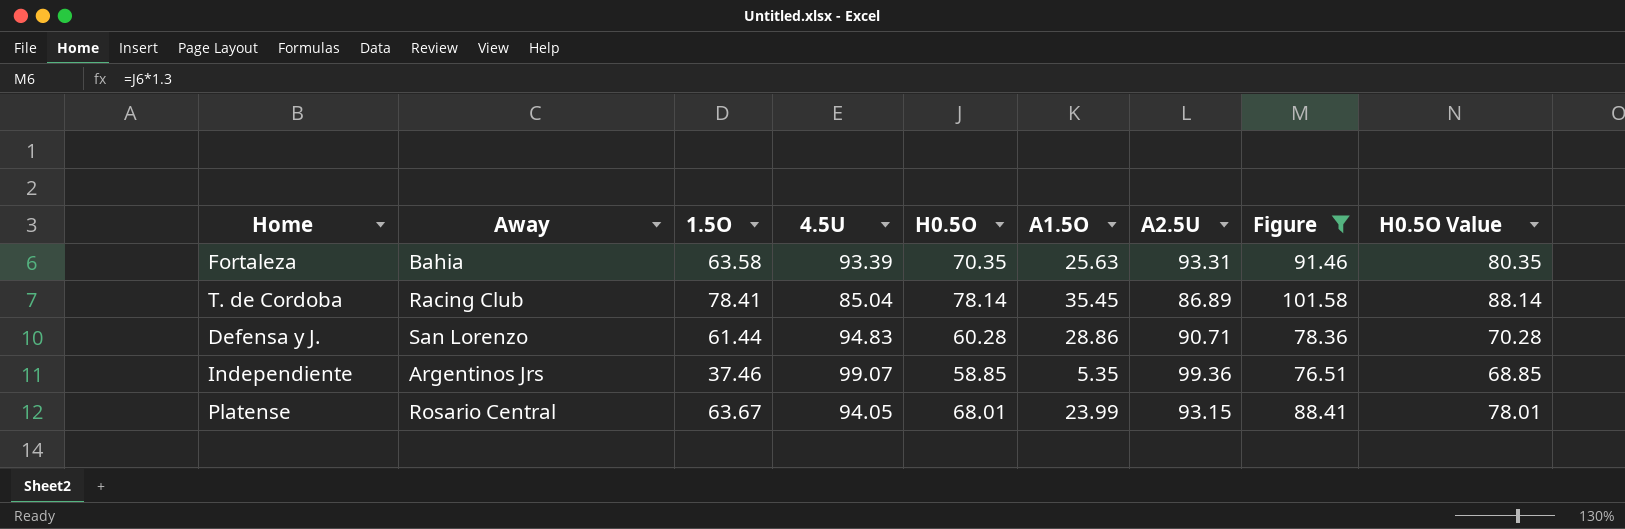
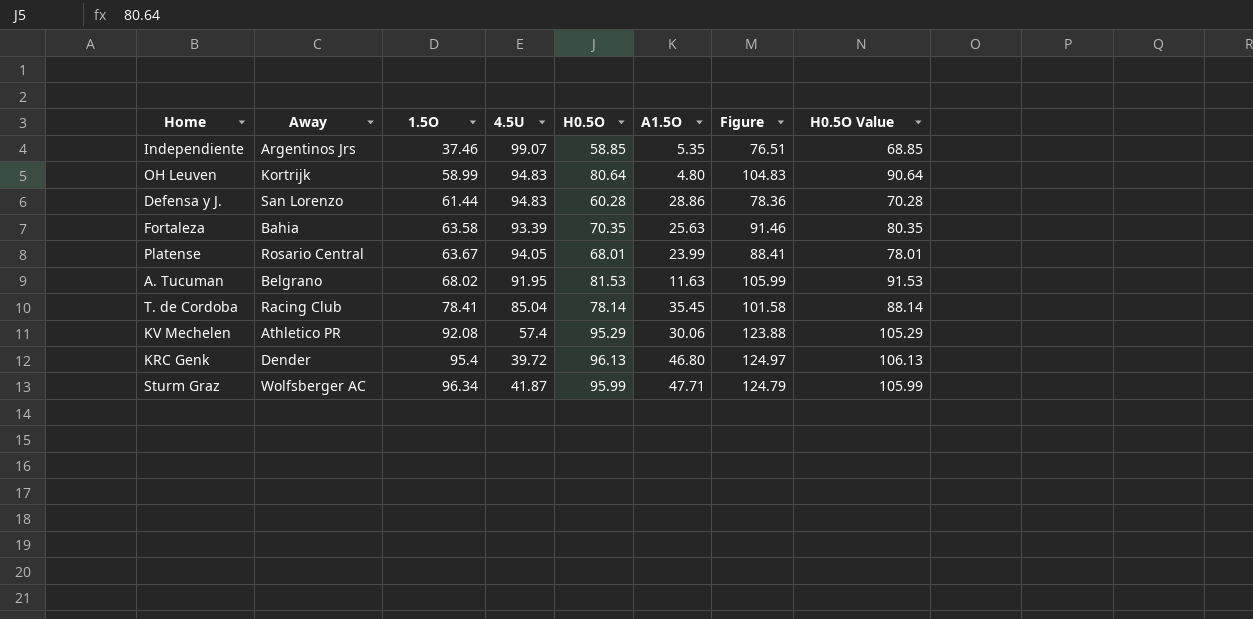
filter: Figure <= 101.58 -> none
row order: none -> 1.5O ascending
column A2.5U | position: 7 -> none

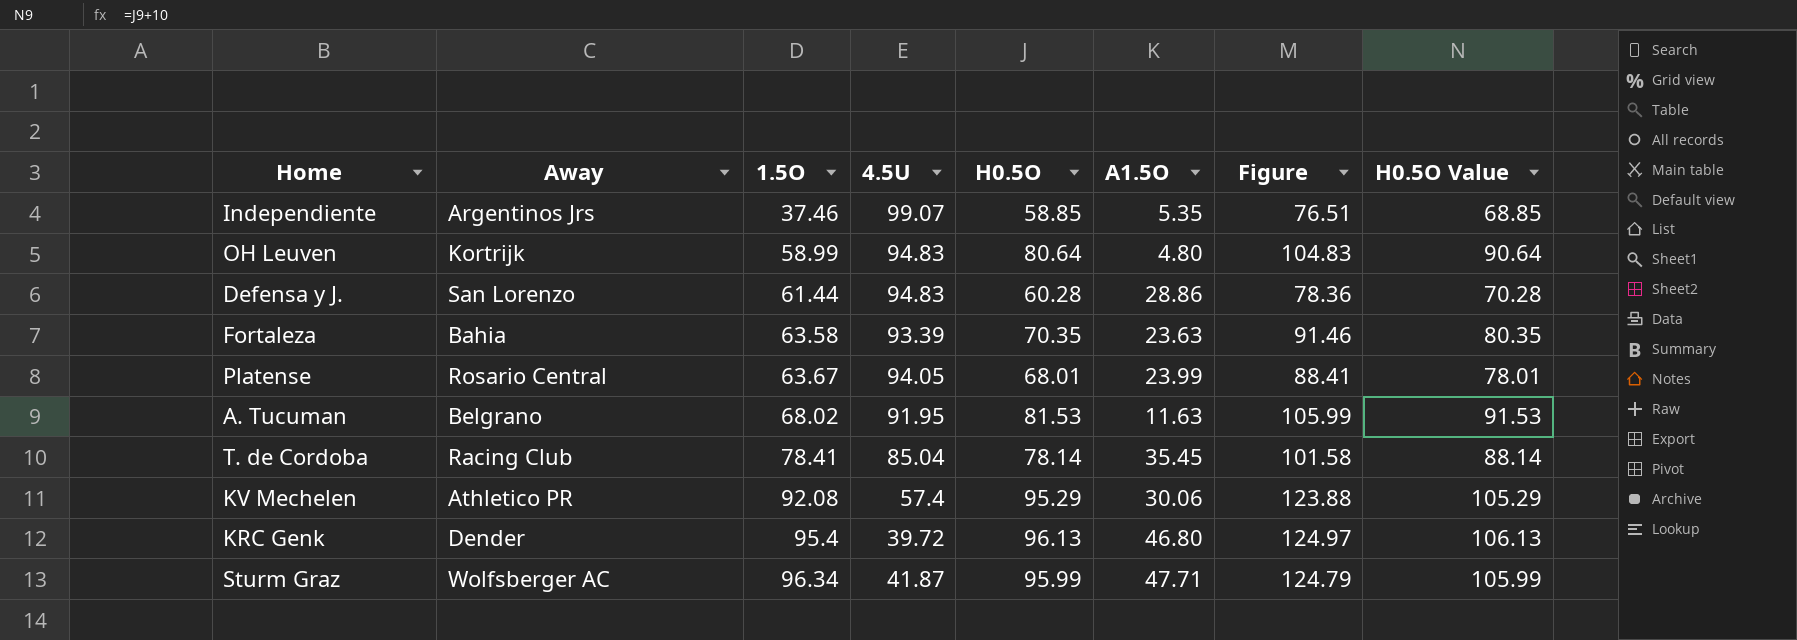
Fortaleza | A1.5O: 25.63 -> 23.63

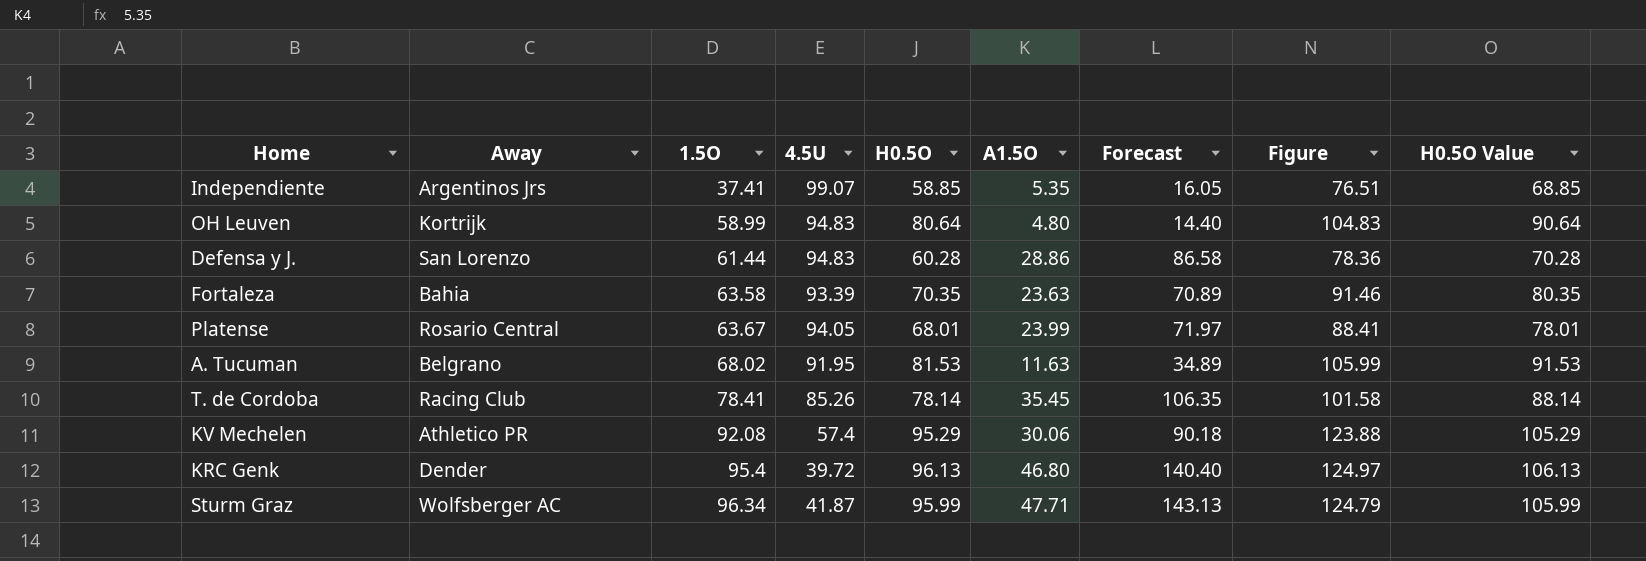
column Forecast | formula: none -> [A1.5O] * 3
Independiente | 1.5O: 37.46 -> 37.41
T. de Cordoba | 4.5U: 85.04 -> 85.26

